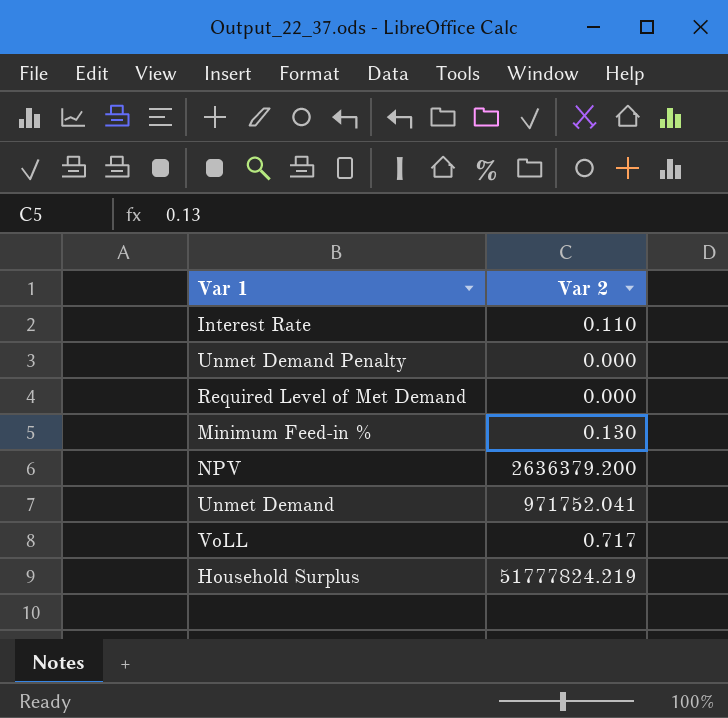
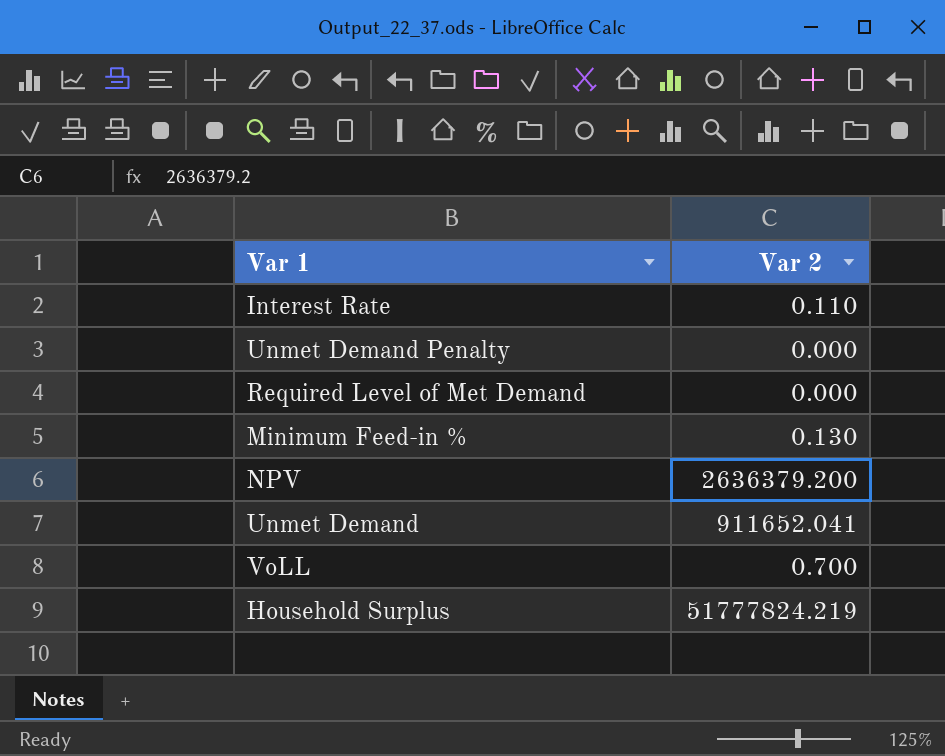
Unmet Demand | Var 2: 971752.041 -> 911652.041
VoLL | Var 2: 0.717 -> 0.700

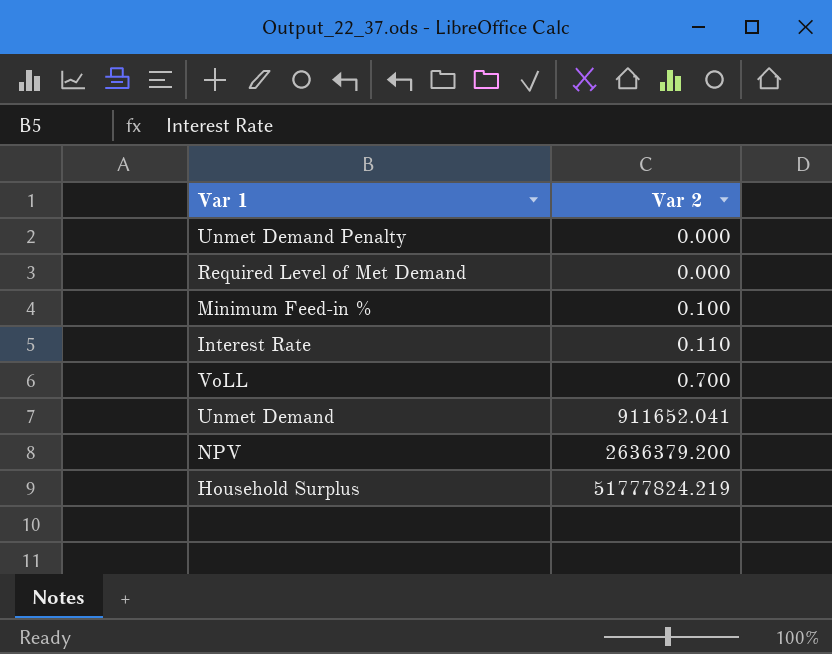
row order: none -> Var 2 ascending
Minimum Feed-in % | Var 2: 0.130 -> 0.100

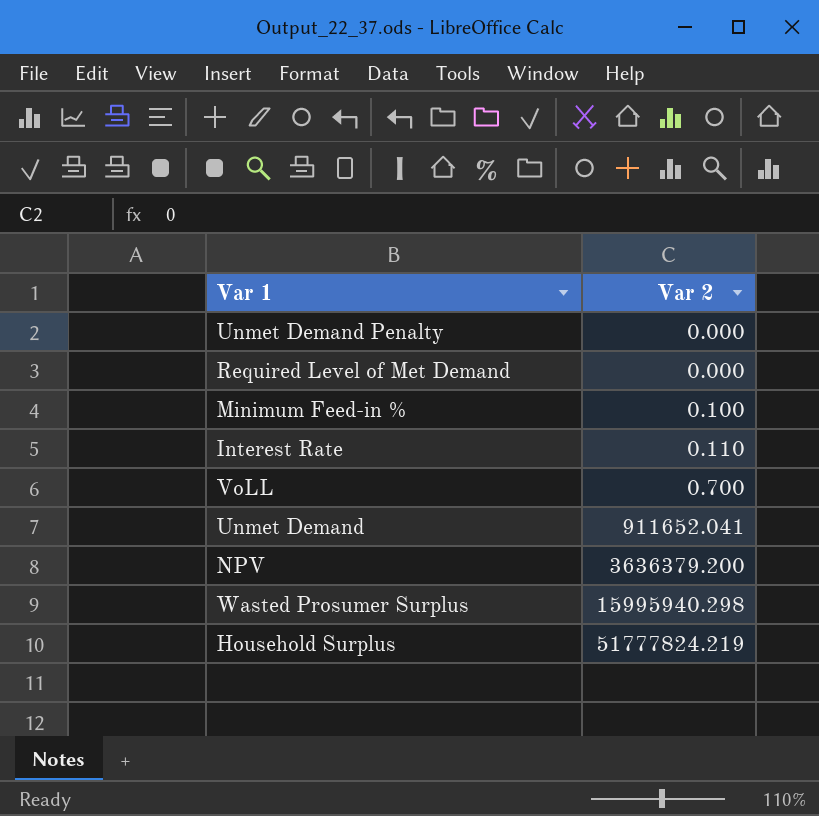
NPV | Var 2: 2636379.200 -> 3636379.200
row Wasted Prosumer Surplus: none -> 15995940.298

